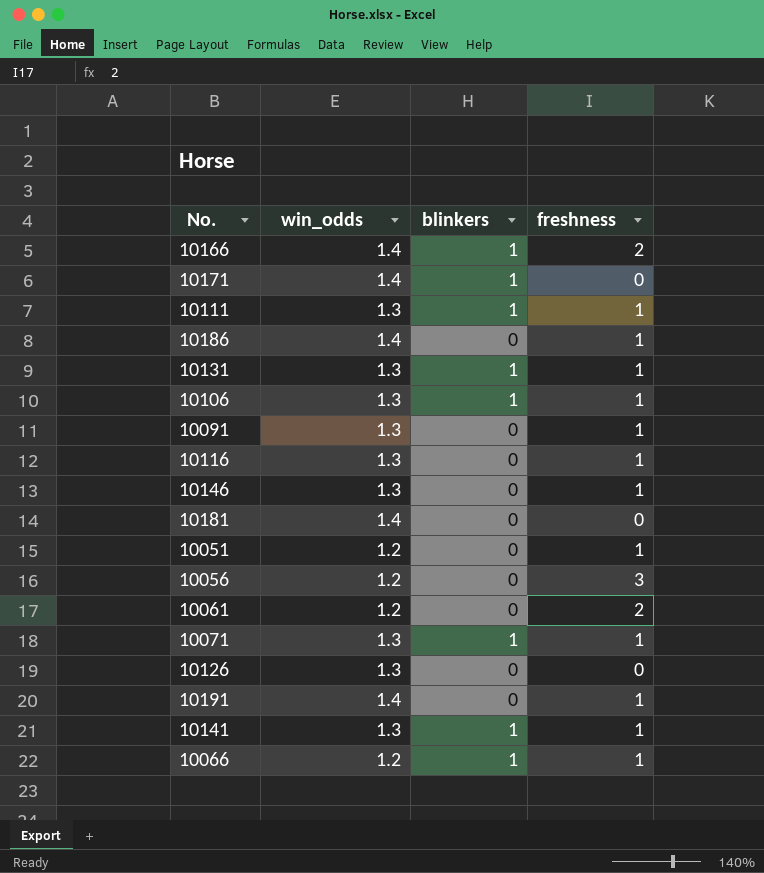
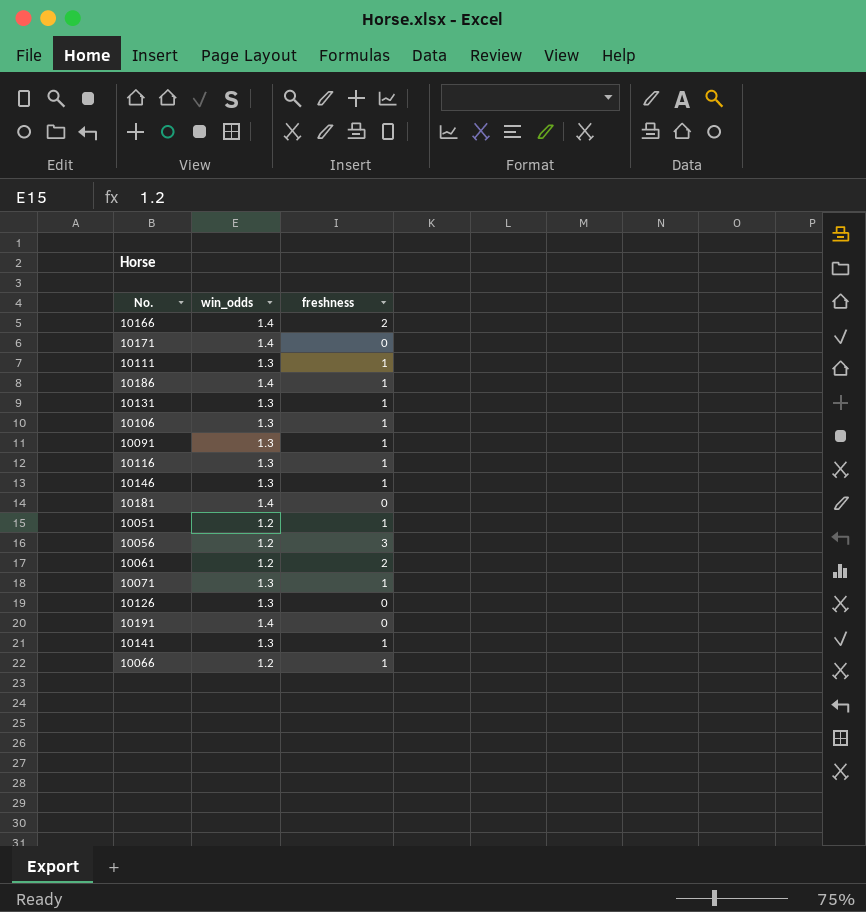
column blinkers | position: 3 -> none
10191 | freshness: 1 -> 0

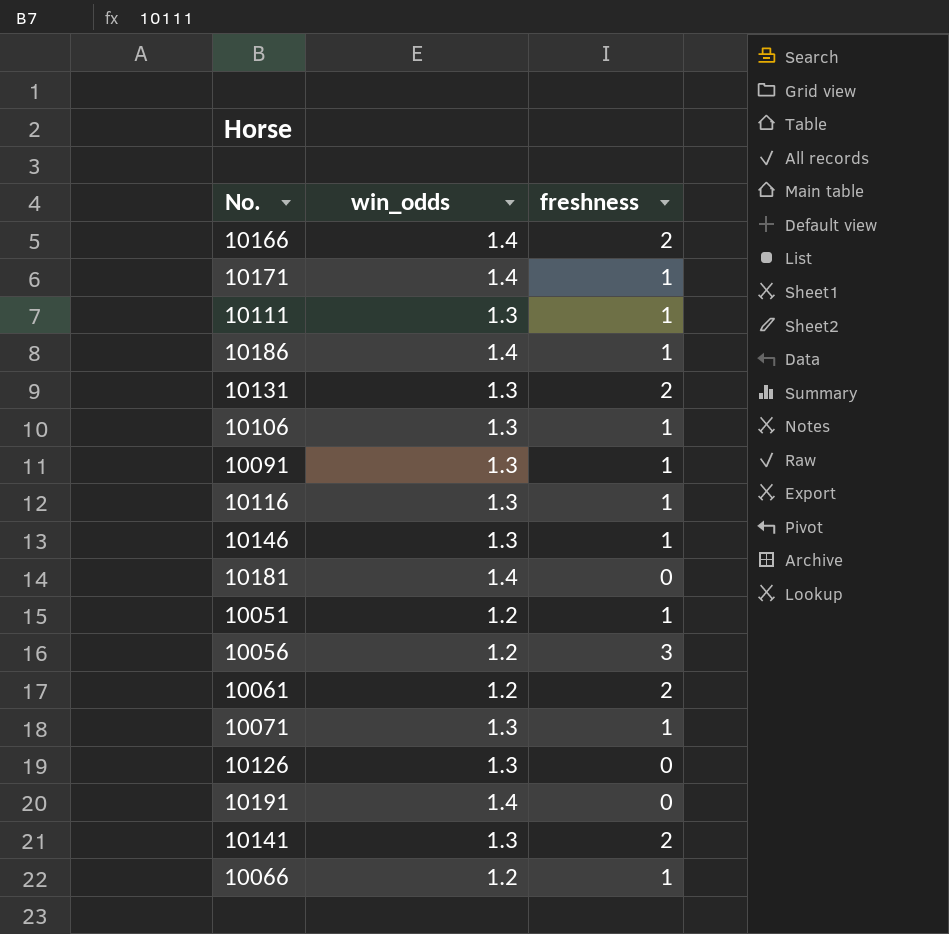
10171 | freshness: 0 -> 1
10131 | freshness: 1 -> 2
10141 | freshness: 1 -> 2

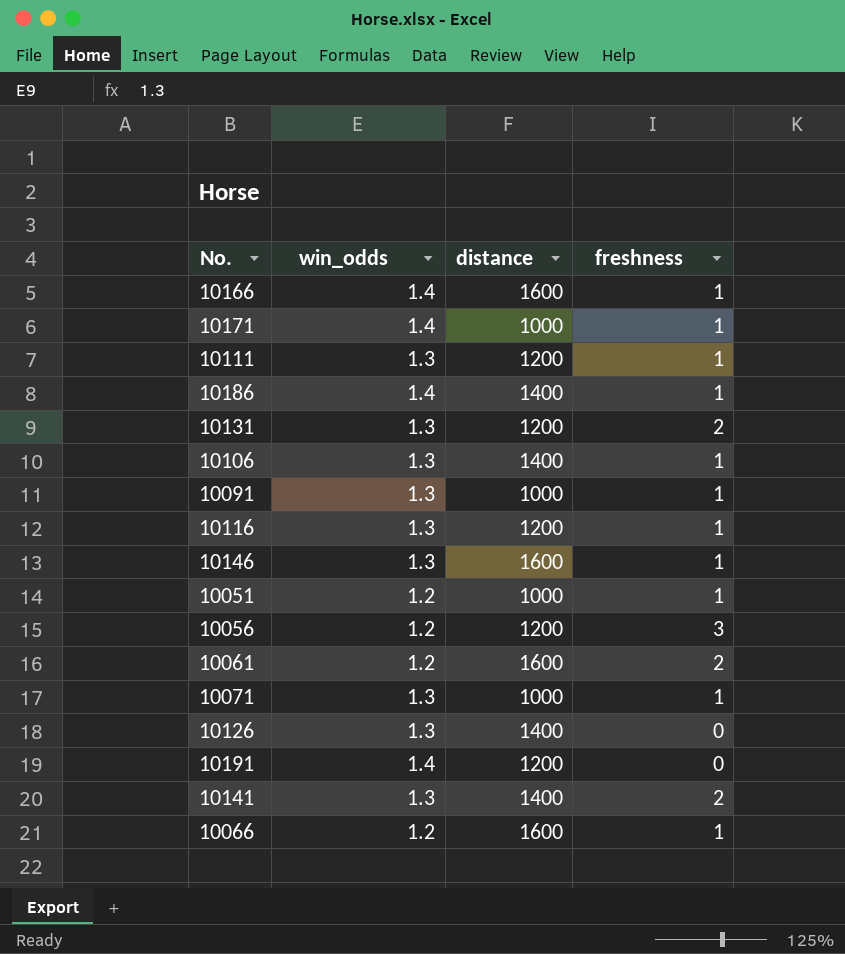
column distance | position: none -> 3
row 10181: 1.4 | 0 -> none
10166 | freshness: 2 -> 1

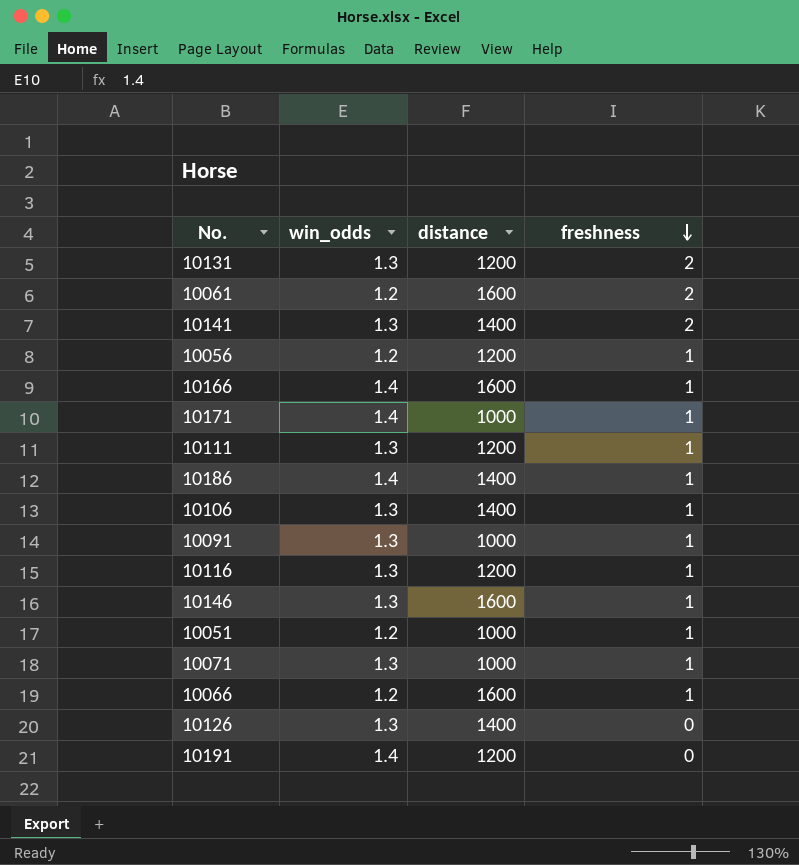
row order: none -> freshness descending
10056 | freshness: 3 -> 1

